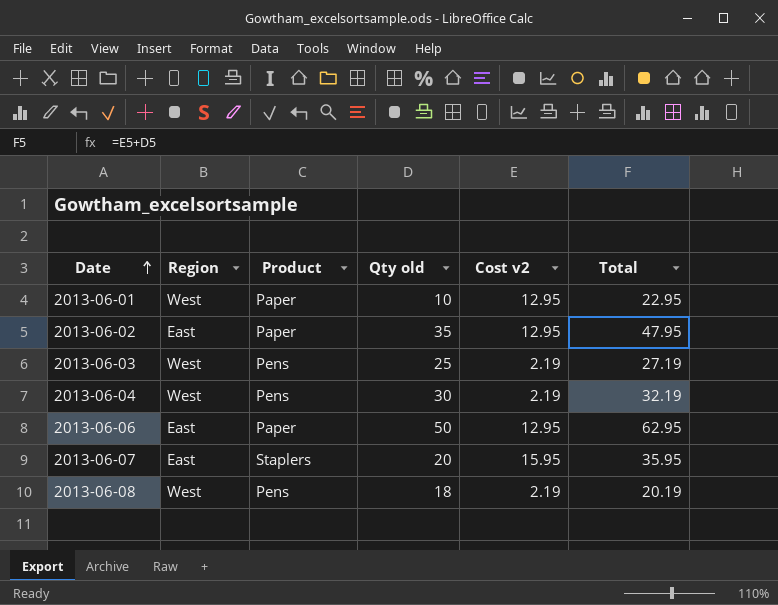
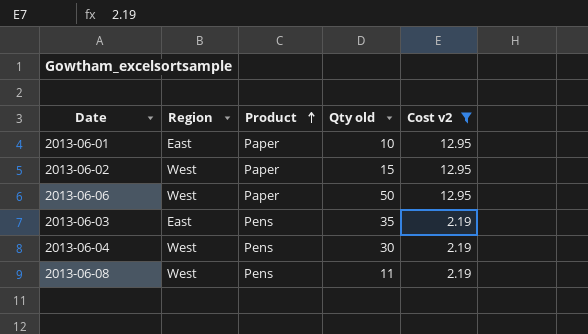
filter: none -> Cost v2 != 15.95
row order: Date ascending -> Product ascending
column Total | formula: [Qty old] + [Cost v2] -> none
2013-06-01 | Region: West -> East
2013-06-02 | Region: East -> West
2013-06-02 | Qty old: 35 -> 15
2013-06-06 | Region: East -> West
2013-06-03 | Region: West -> East
2013-06-03 | Qty old: 25 -> 35
2013-06-08 | Qty old: 18 -> 11

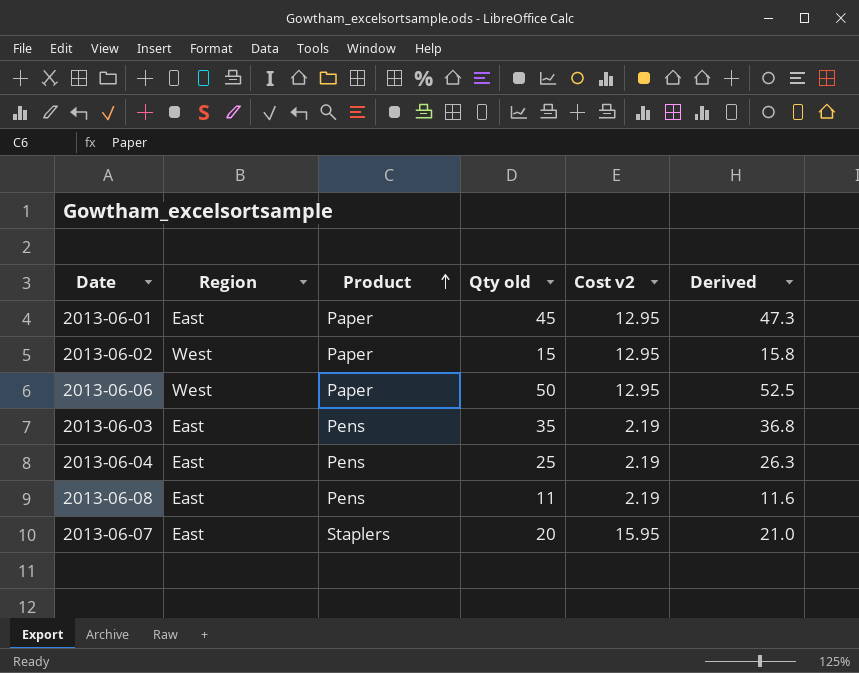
filter: Cost v2 != 15.95 -> none
column Derived | formula: none -> [Qty old] * 1.05
2013-06-01 | Qty old: 10 -> 45
2013-06-04 | Region: West -> East
2013-06-04 | Qty old: 30 -> 25
2013-06-08 | Region: West -> East

